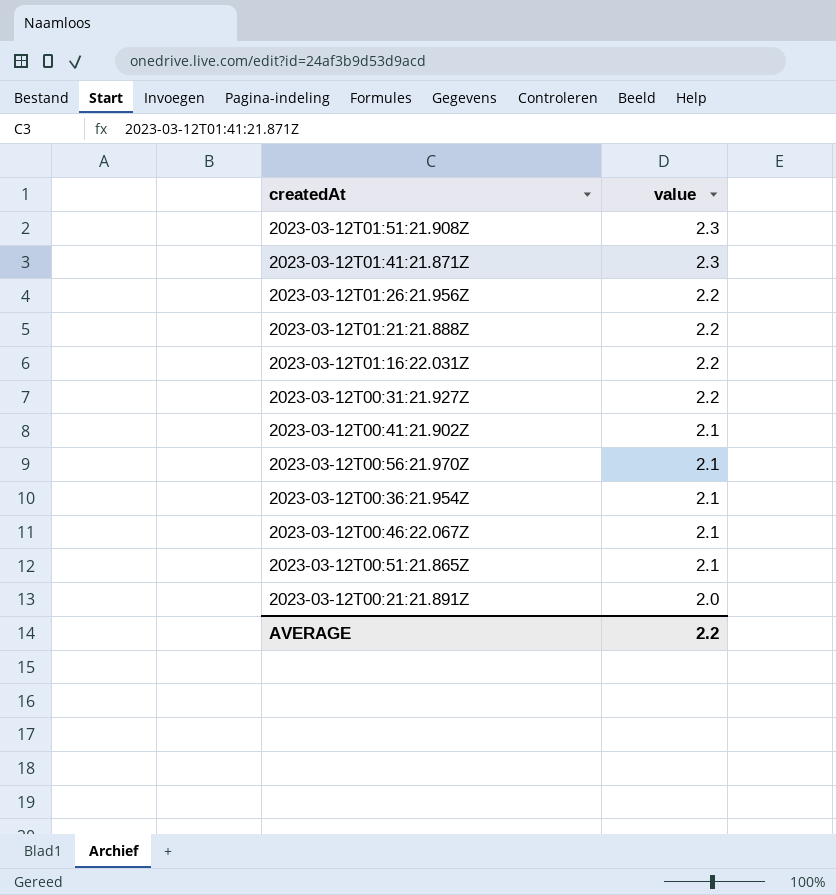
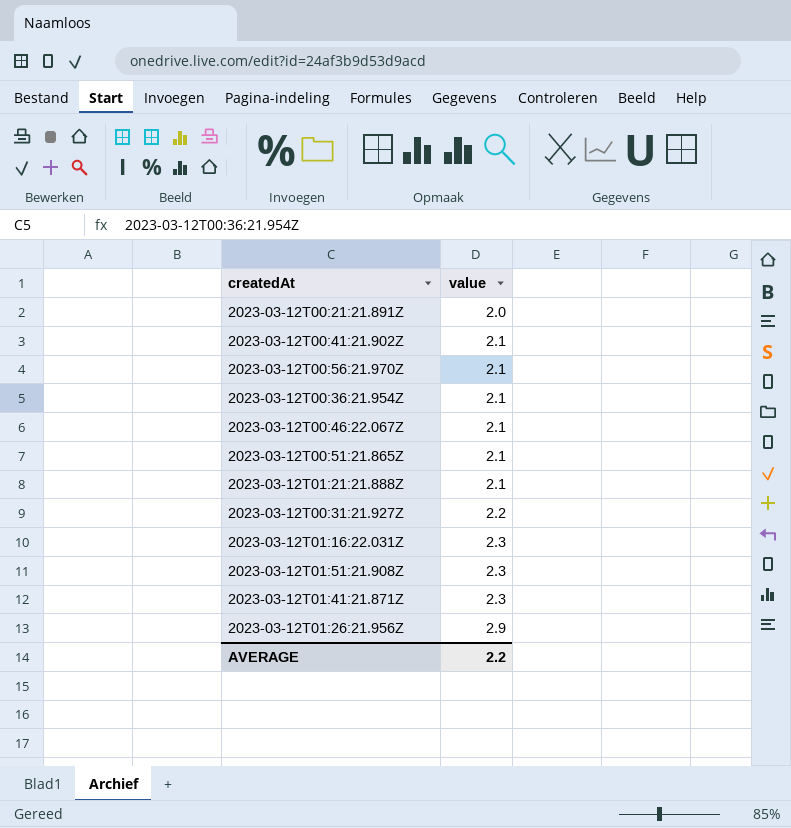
row order: value descending -> value ascending
2023-03-12T01:21:21.888Z | value: 2.2 -> 2.1
2023-03-12T01:16:22.031Z | value: 2.2 -> 2.3
2023-03-12T01:26:21.956Z | value: 2.2 -> 2.9

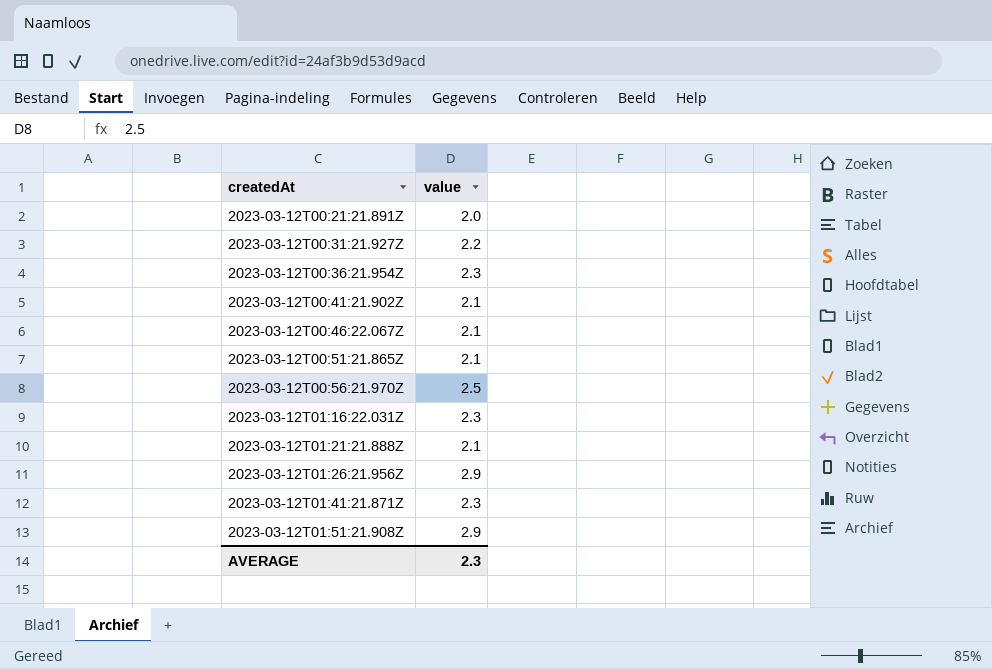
row order: value ascending -> createdAt ascending
2023-03-12T00:36:21.954Z | value: 2.1 -> 2.3
2023-03-12T00:56:21.970Z | value: 2.1 -> 2.5
2023-03-12T01:51:21.908Z | value: 2.3 -> 2.9
AVERAGE | value: 2.2 -> 2.3

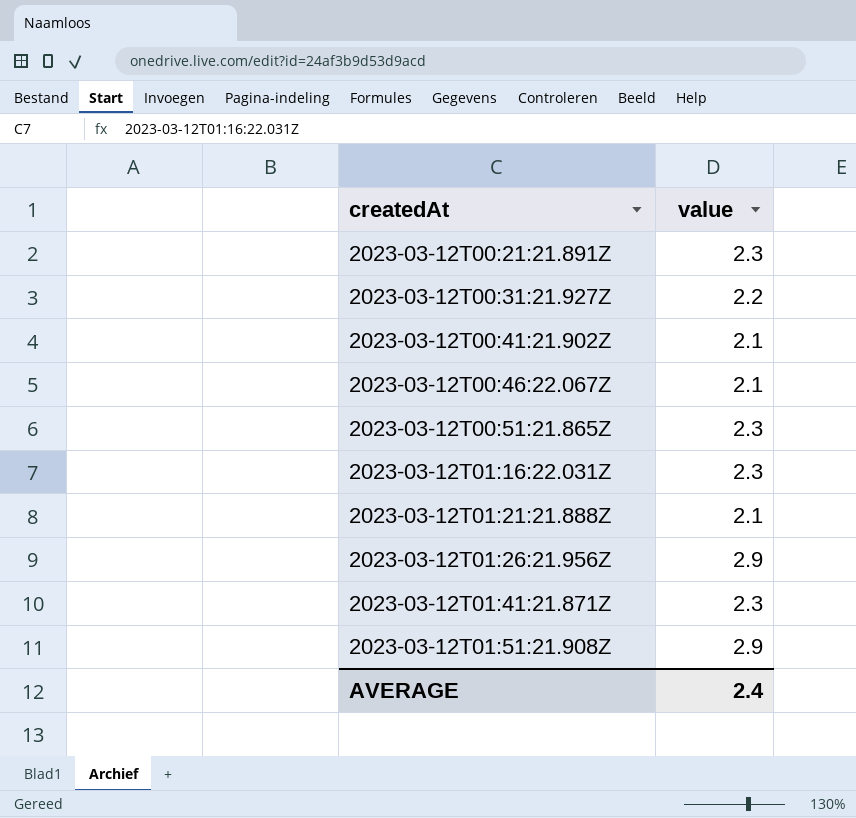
row 2023-03-12T00:36:21.954Z: 2.3 -> none
row 2023-03-12T00:56:21.970Z: 2.5 -> none
2023-03-12T00:21:21.891Z | value: 2.0 -> 2.3
2023-03-12T00:51:21.865Z | value: 2.1 -> 2.3
AVERAGE | value: 2.3 -> 2.4

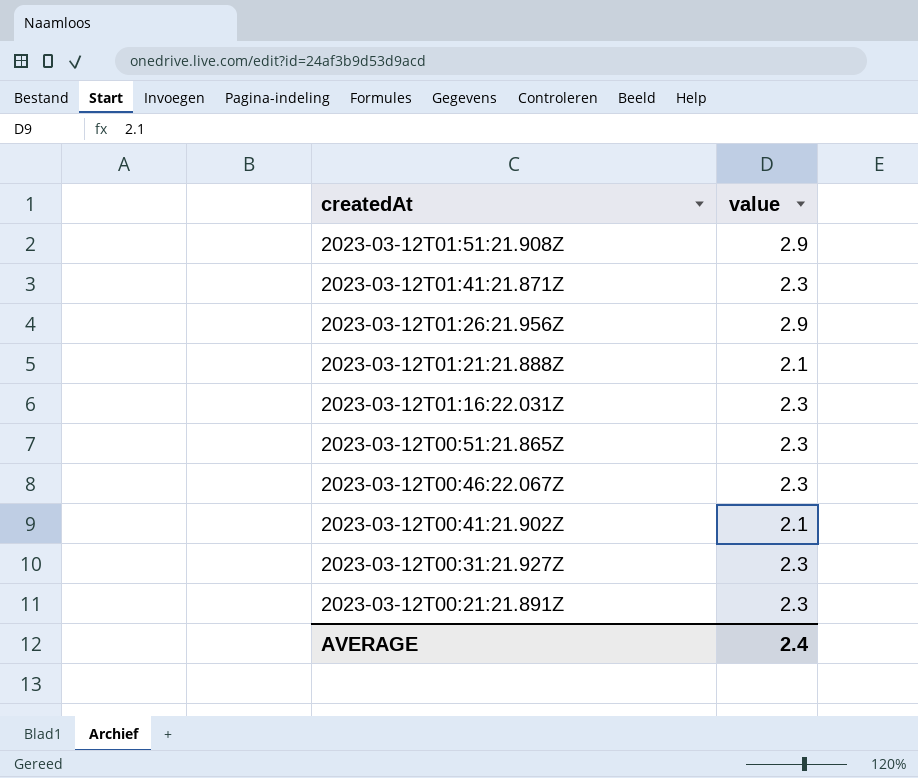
row order: createdAt ascending -> createdAt descending
2023-03-12T00:46:22.067Z | value: 2.1 -> 2.3
2023-03-12T00:31:21.927Z | value: 2.2 -> 2.3

